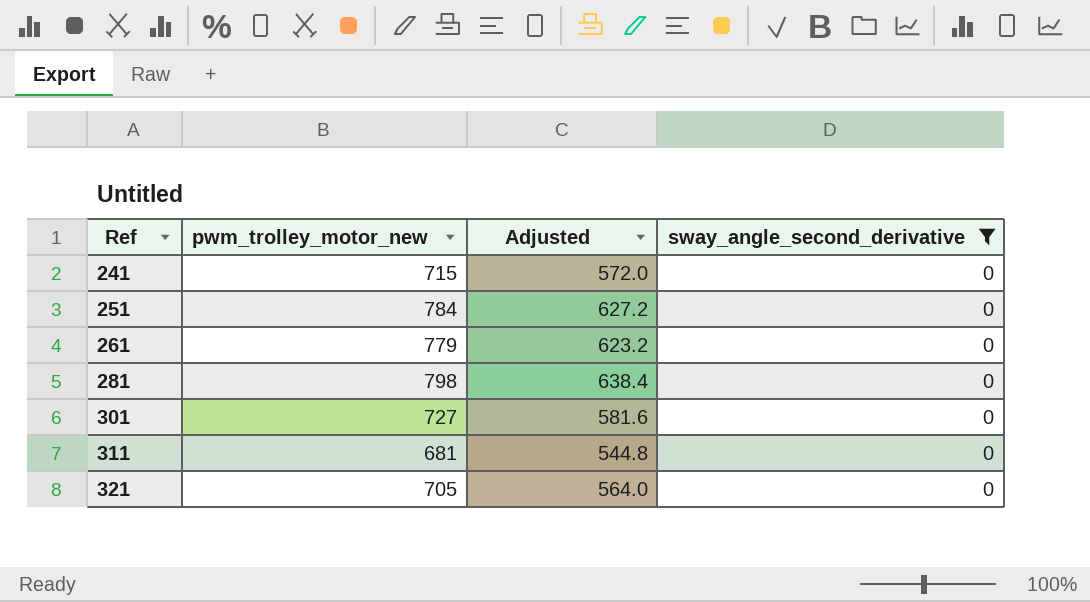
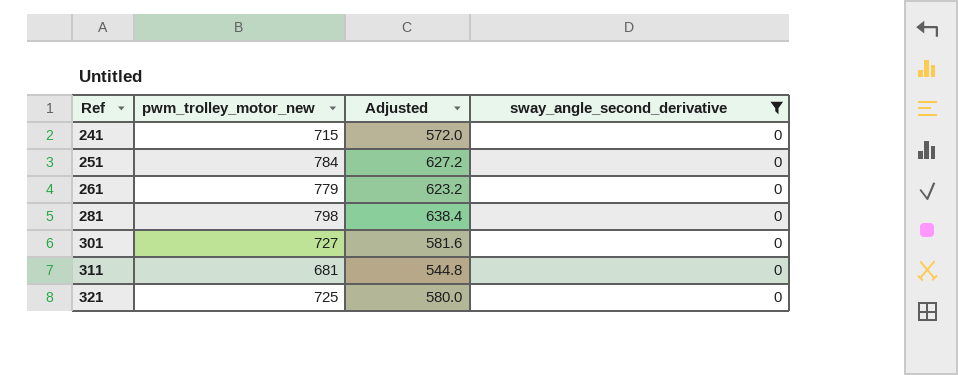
321 | pwm_trolley_motor_new: 705 -> 725
321 | Adjusted: 564.0 -> 580.0

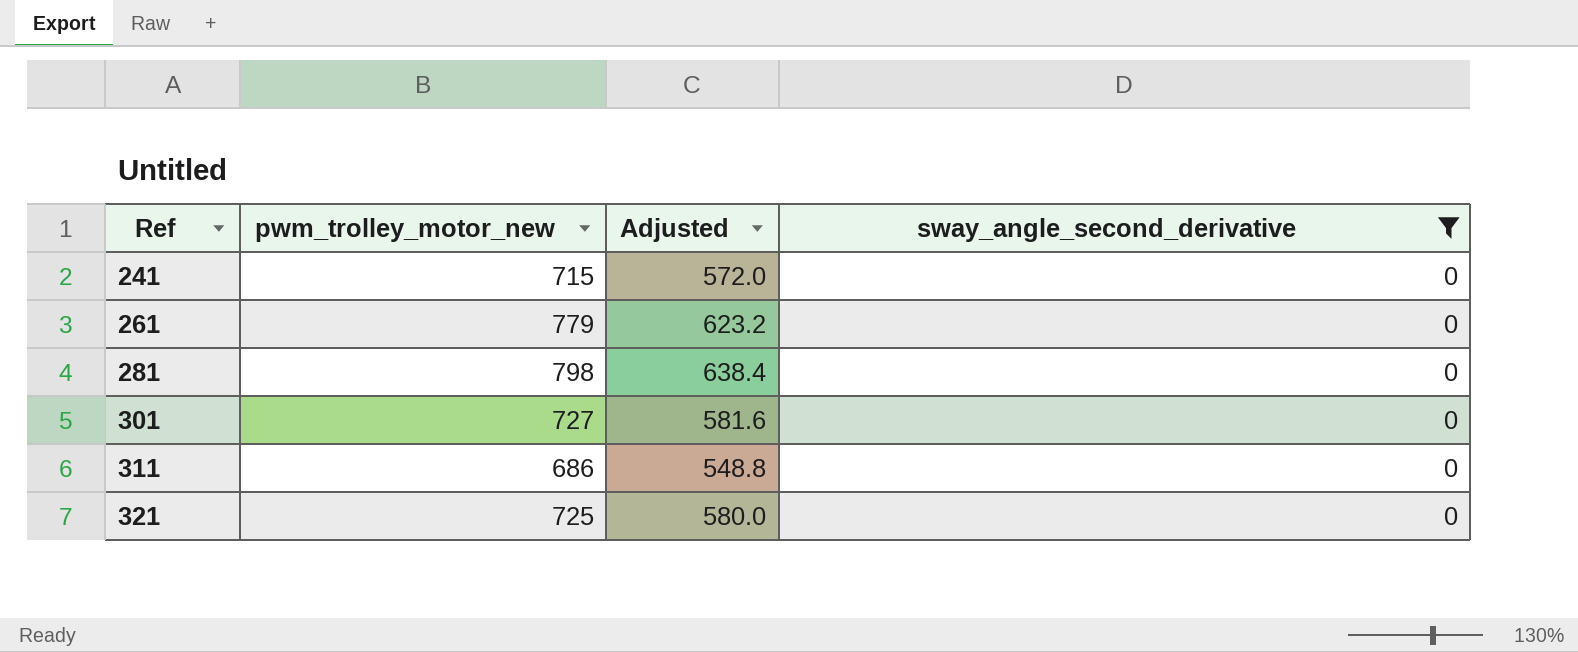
row 251: 784 | 627.2 | 0 -> none
311 | pwm_trolley_motor_new: 681 -> 686
311 | Adjusted: 544.8 -> 548.8

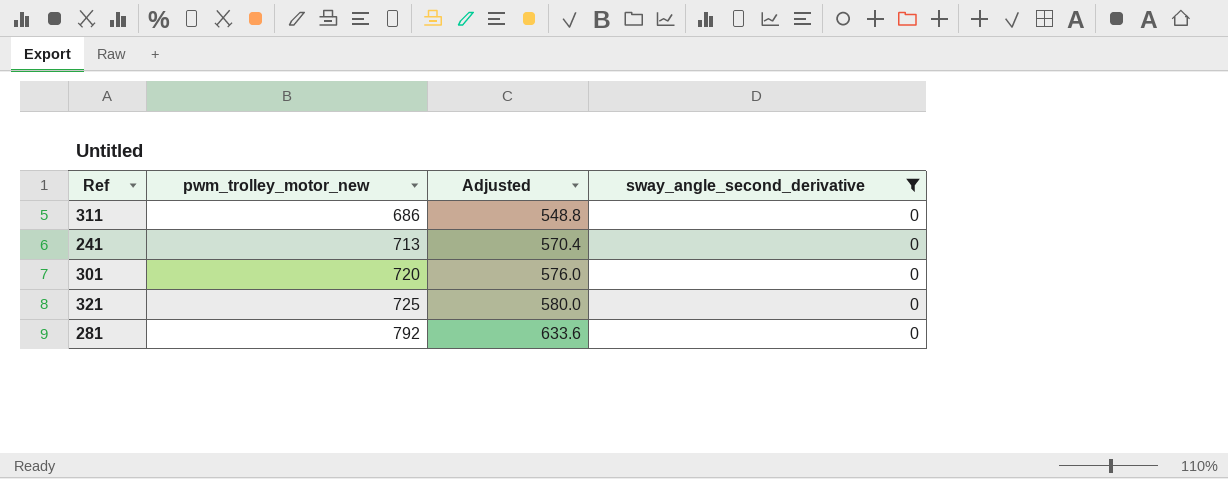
row order: Ref ascending -> pwm_trolley_motor_new ascending
row 261: 779 | 623.2 | 0 -> none
241 | pwm_trolley_motor_new: 715 -> 713
241 | Adjusted: 572.0 -> 570.4
301 | pwm_trolley_motor_new: 727 -> 720
301 | Adjusted: 581.6 -> 576.0
281 | pwm_trolley_motor_new: 798 -> 792
281 | Adjusted: 638.4 -> 633.6

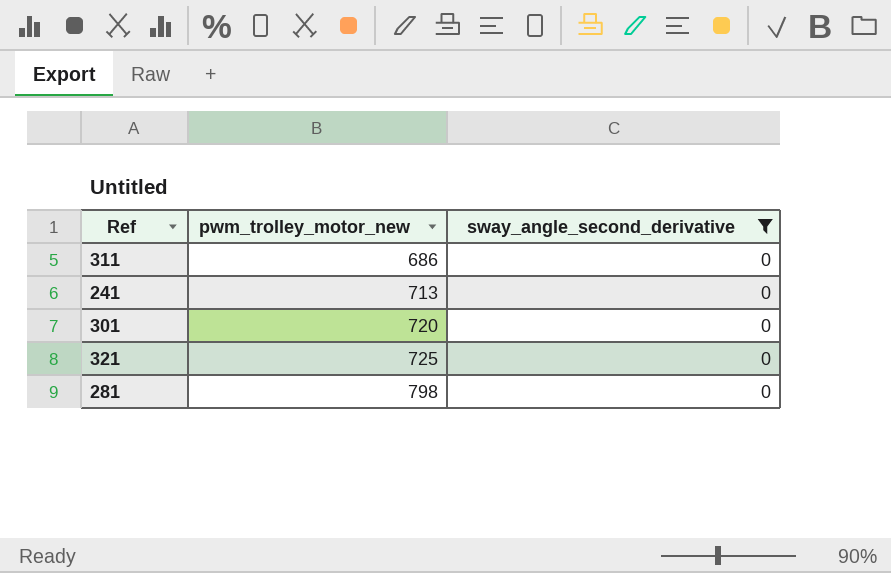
column Adjusted | formula: [pwm_trolley_motor_new] * 0.8 -> none
281 | pwm_trolley_motor_new: 792 -> 798

